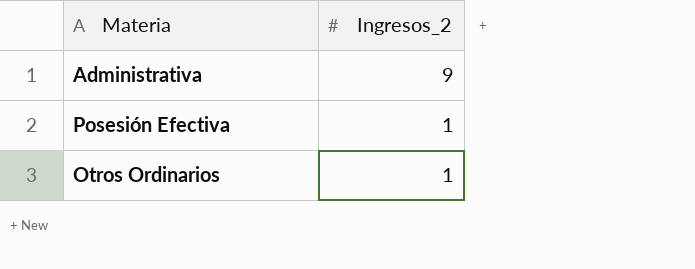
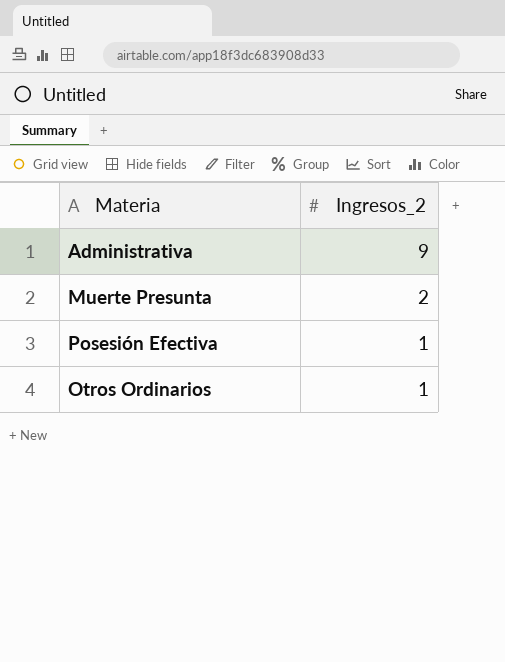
row Muerte Presunta: none -> 2

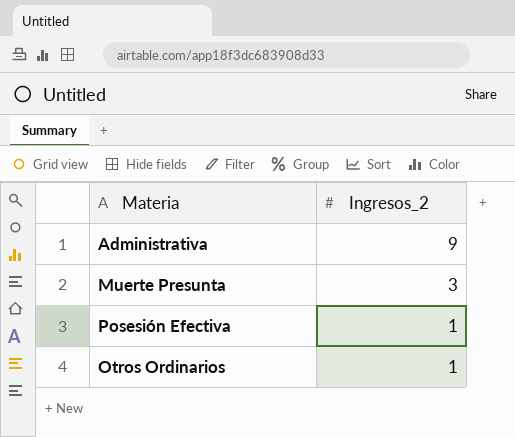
Muerte Presunta | Ingresos_2: 2 -> 3

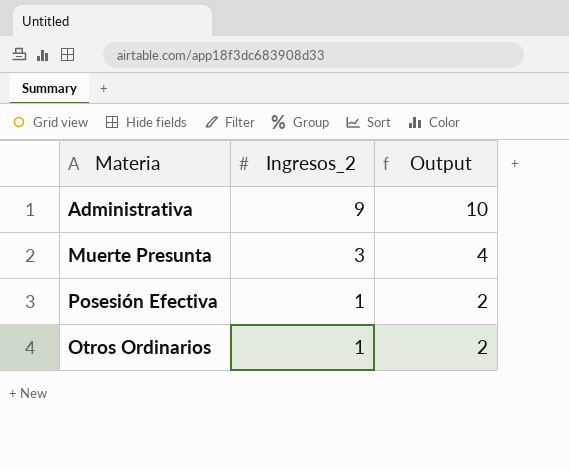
column Output | formula: none -> [Ingresos_2] + 1

